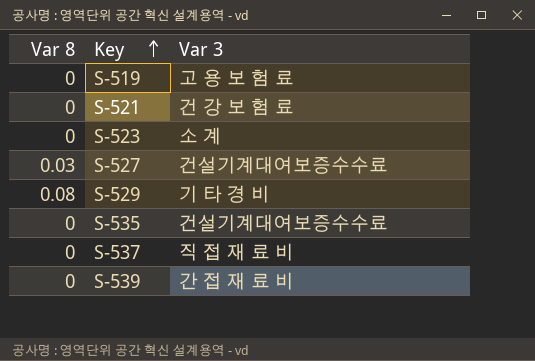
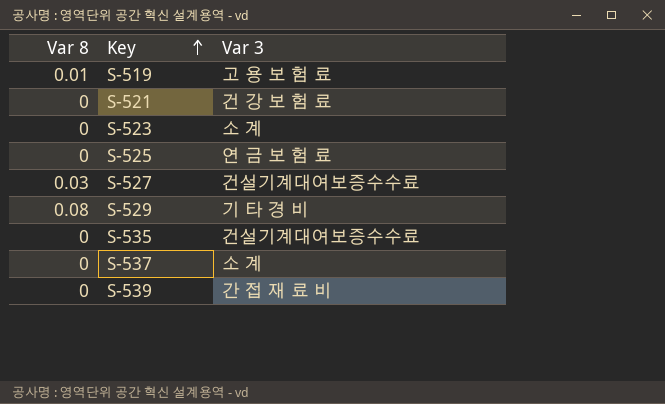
S-519 | Var 8: 0 -> 0.01
row S-525: none -> 0 | 연 금 보 험 료
S-537 | Var 3: 직 접 재 료 비 -> 소 계

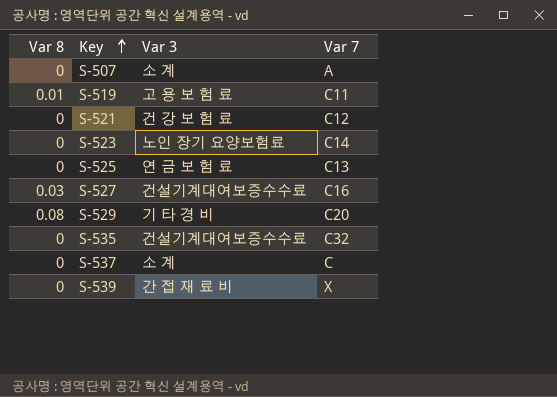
column Var 7 | position: none -> 4
row S-507: none -> 0 | 소 계 | A
S-523 | Var 3: 소 계 -> 노인 장기 요양보험료

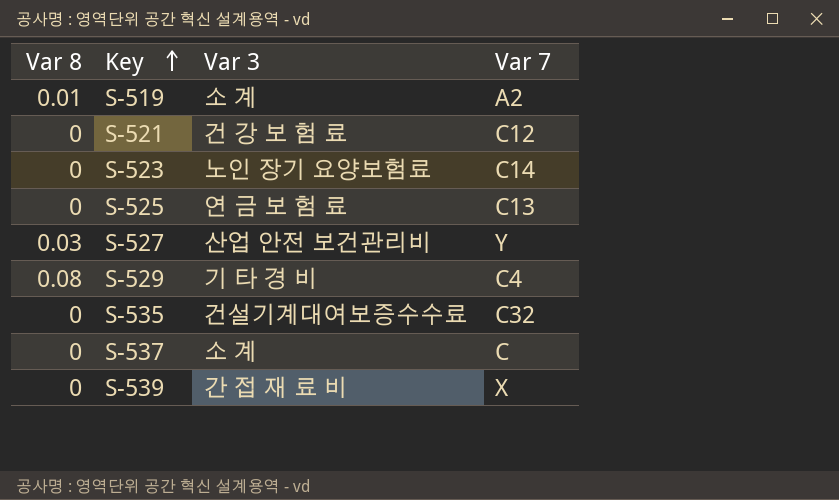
row S-507: 0 | 소 계 | A -> none
S-519 | Var 3: 고 용 보 험 료 -> 소 계
S-519 | Var 7: C11 -> A2
S-527 | Var 3: 건설기계대여보증수수료 -> 산업 안전 보건관리비
S-527 | Var 7: C16 -> Y
S-529 | Var 7: C20 -> C4

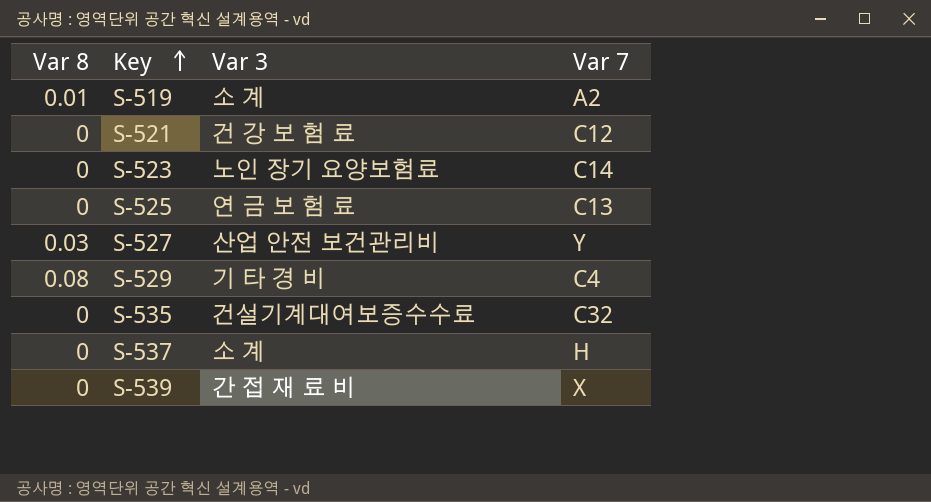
S-537 | Var 7: C -> H

